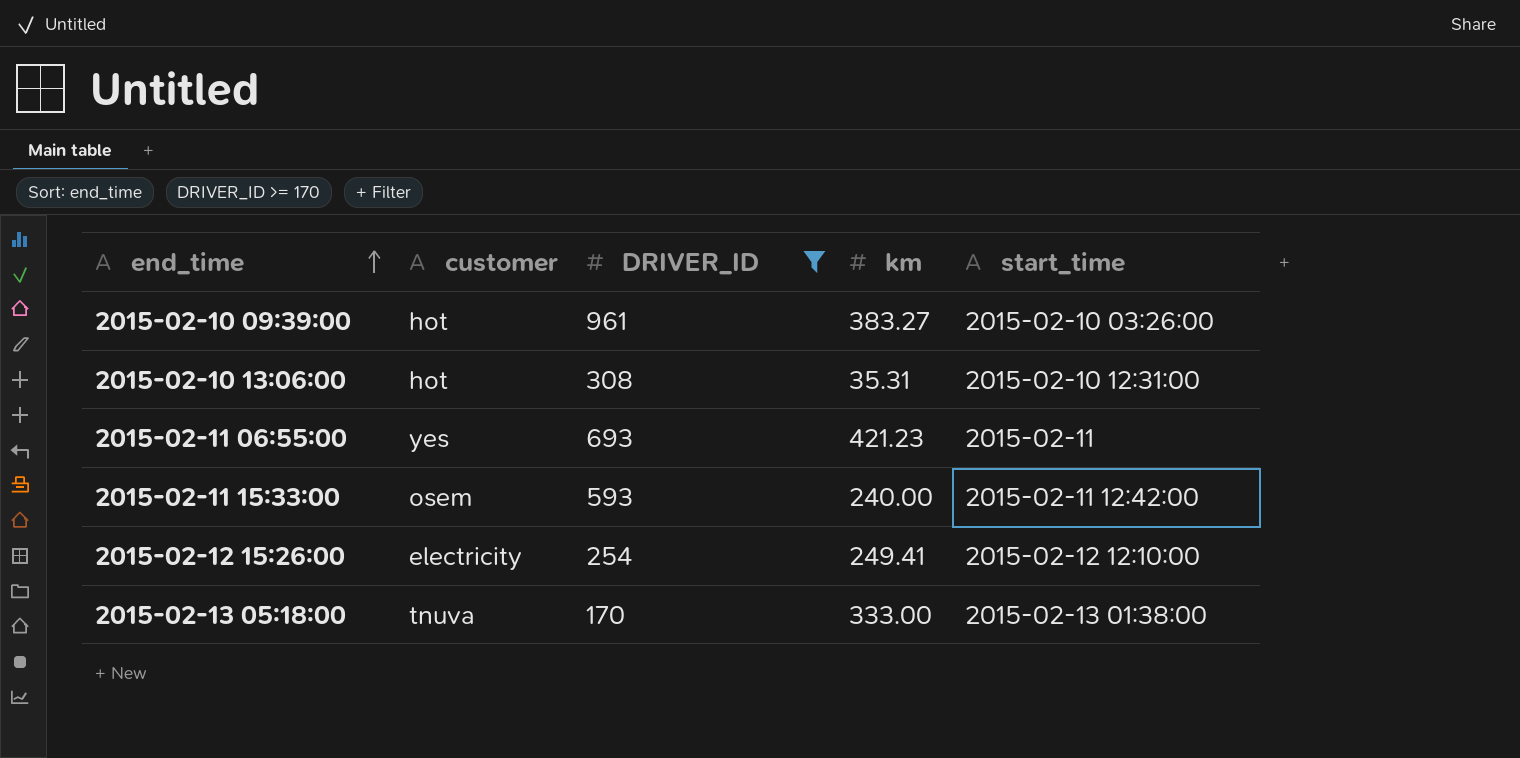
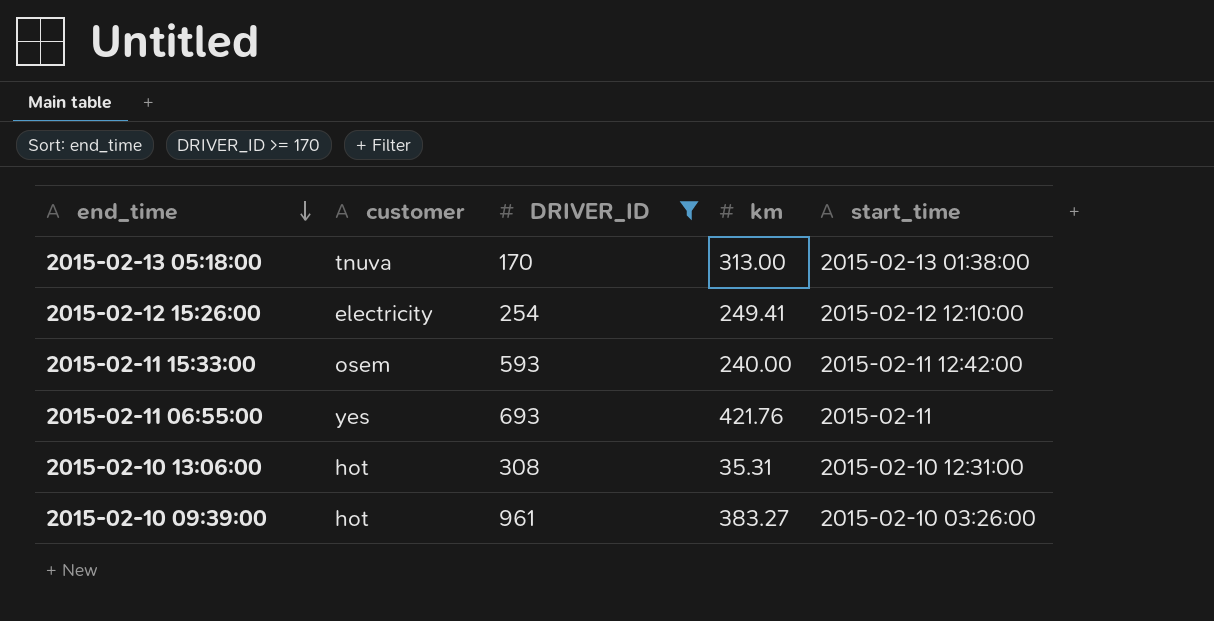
row order: end_time ascending -> end_time descending
2015-02-13 05:18:00 | km: 333.00 -> 313.00
2015-02-11 06:55:00 | km: 421.23 -> 421.76

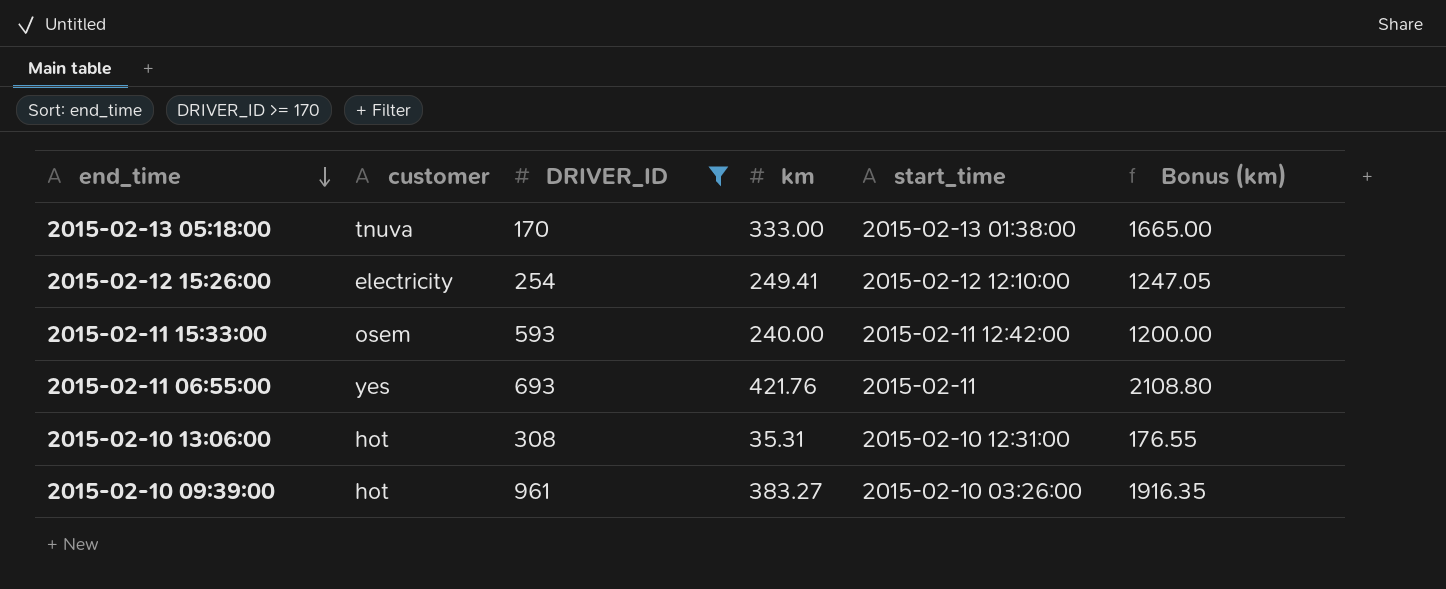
column Bonus (km) | formula: none -> [km] * 5
2015-02-13 05:18:00 | km: 313.00 -> 333.00

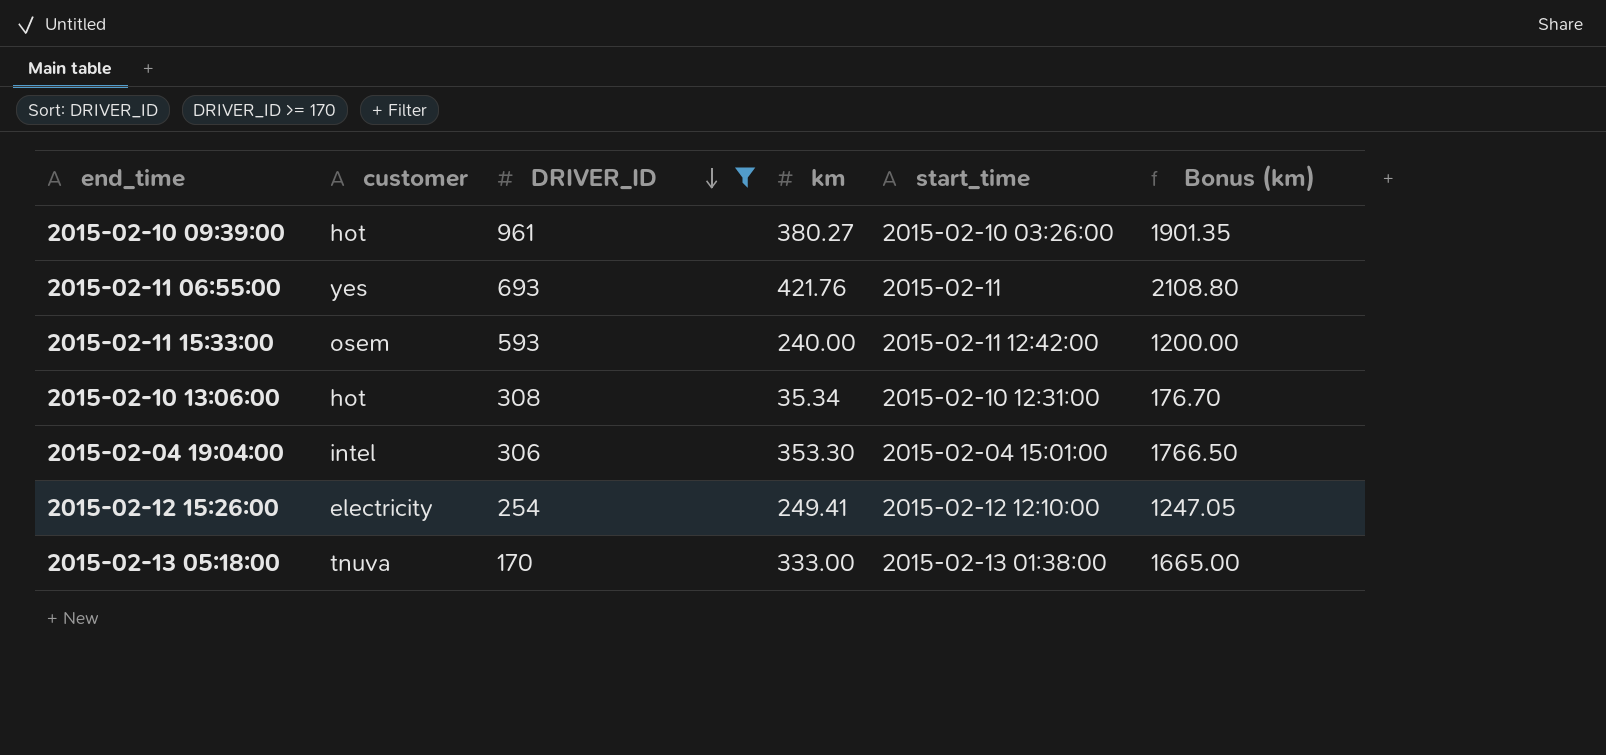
row order: end_time descending -> DRIVER_ID descending
2015-02-10 09:39:00 | km: 383.27 -> 380.27
2015-02-10 09:39:00 | Bonus (km): 1916.35 -> 1901.35
2015-02-10 13:06:00 | km: 35.31 -> 35.34
2015-02-10 13:06:00 | Bonus (km): 176.55 -> 176.70
row 2015-02-04 19:04:00: none -> intel | 306 | 353.30 | 2015-02-04 15:01:00 | 1766.50

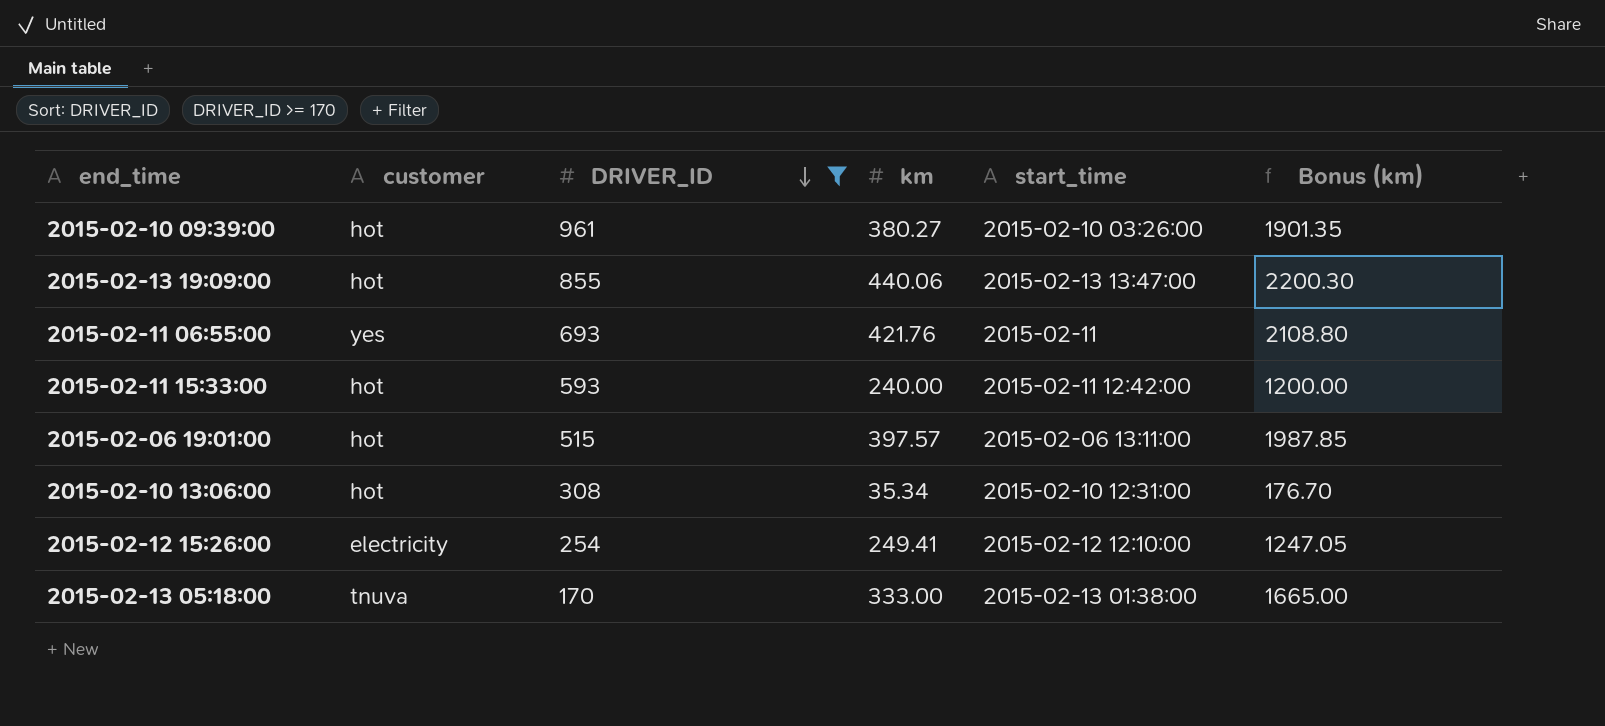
row 2015-02-04 19:04:00: intel | 306 | 353.30 | 2015-02-04 15:01:00 | 1766.50 -> none
row 2015-02-13 19:09:00: none -> hot | 855 | 440.06 | 2015-02-13 13:47:00 | 2200.30
2015-02-11 15:33:00 | customer: osem -> hot
row 2015-02-06 19:01:00: none -> hot | 515 | 397.57 | 2015-02-06 13:11:00 | 1987.85

